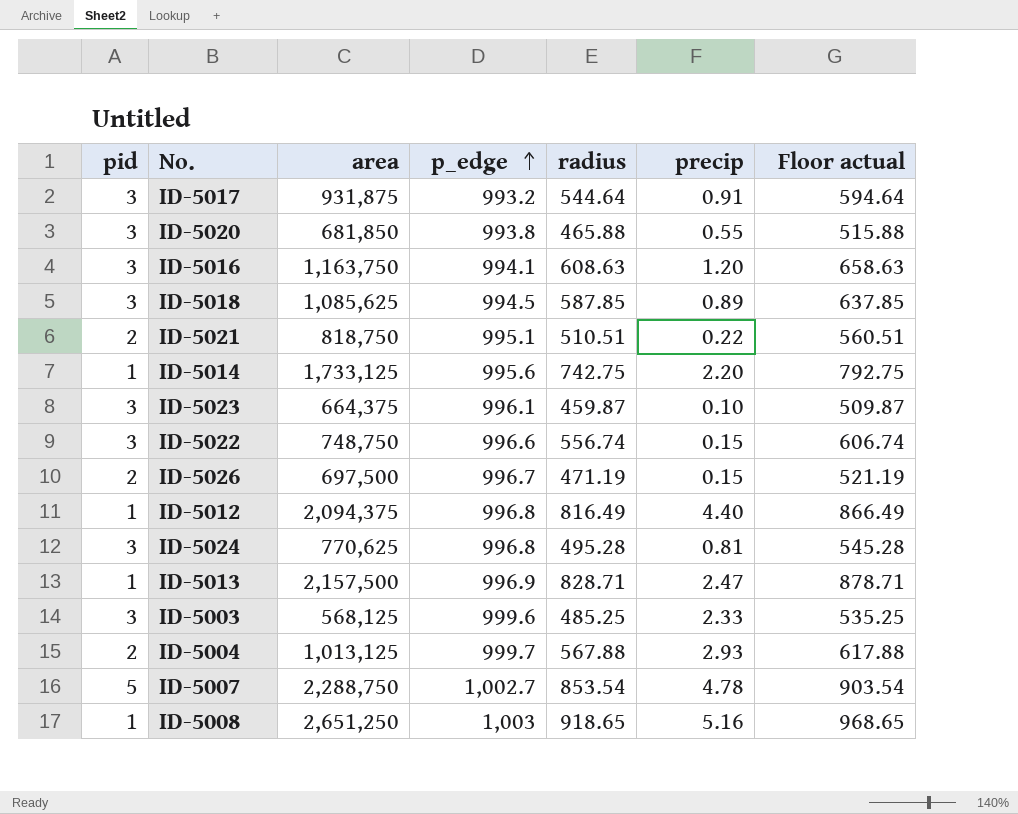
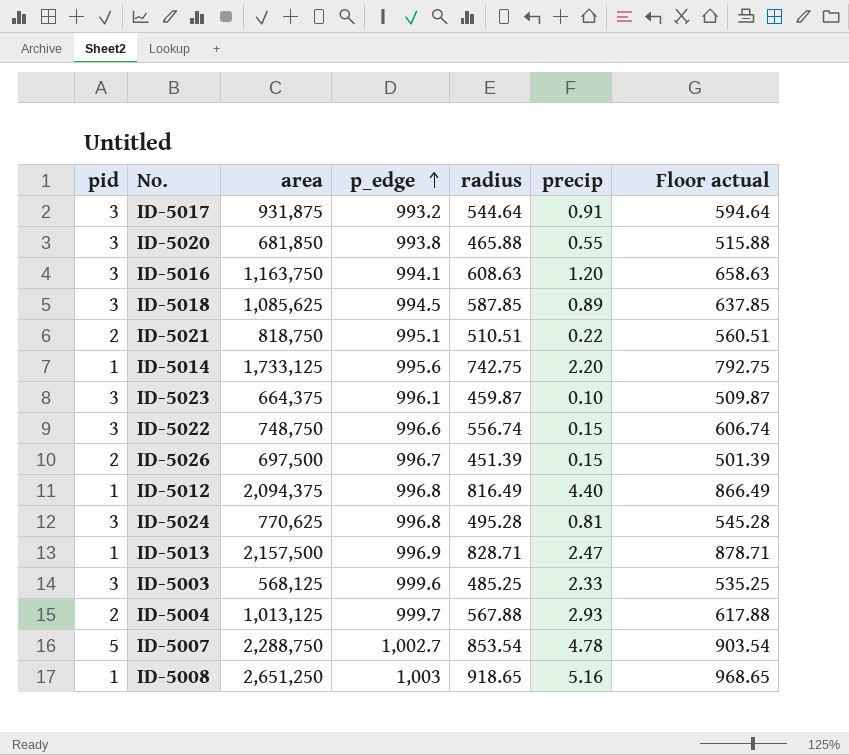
ID-5026 | radius: 471.19 -> 451.39
ID-5026 | Floor actual: 521.19 -> 501.39

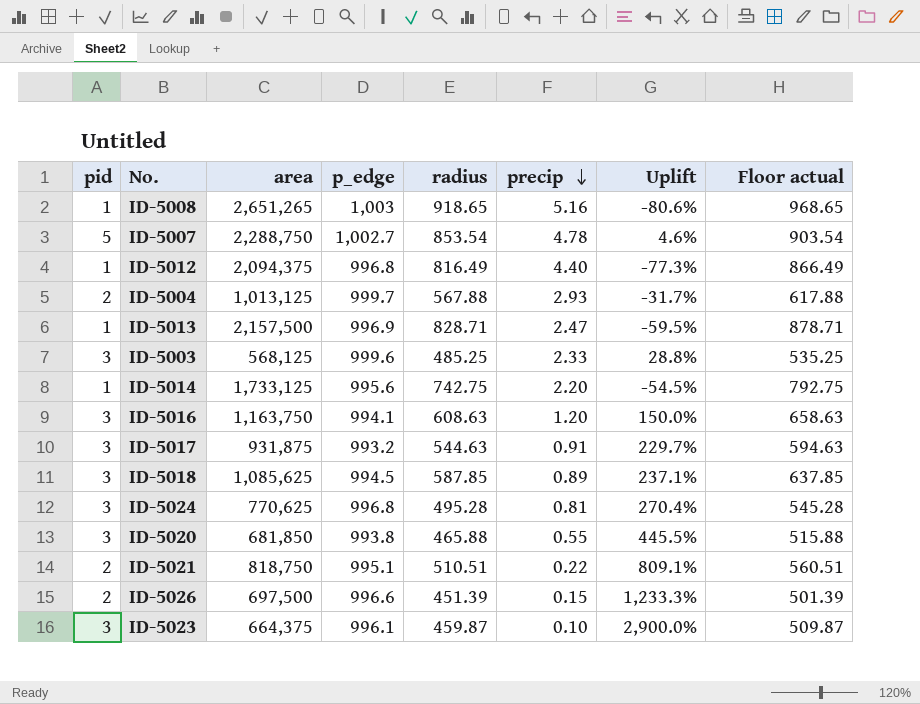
row order: p_edge ascending -> precip descending
column Uplift | formula: none -> ([pid] - [precip]) / [precip]
row ID-5022: 3 | 748,750 | 996.6 | 556.74 | 0.15 | 606.74 -> none
ID-5008 | area: 2,651,250 -> 2,651,265
ID-5017 | radius: 544.64 -> 544.63
ID-5017 | Floor actual: 594.64 -> 594.63
ID-5026 | p_edge: 996.7 -> 996.6

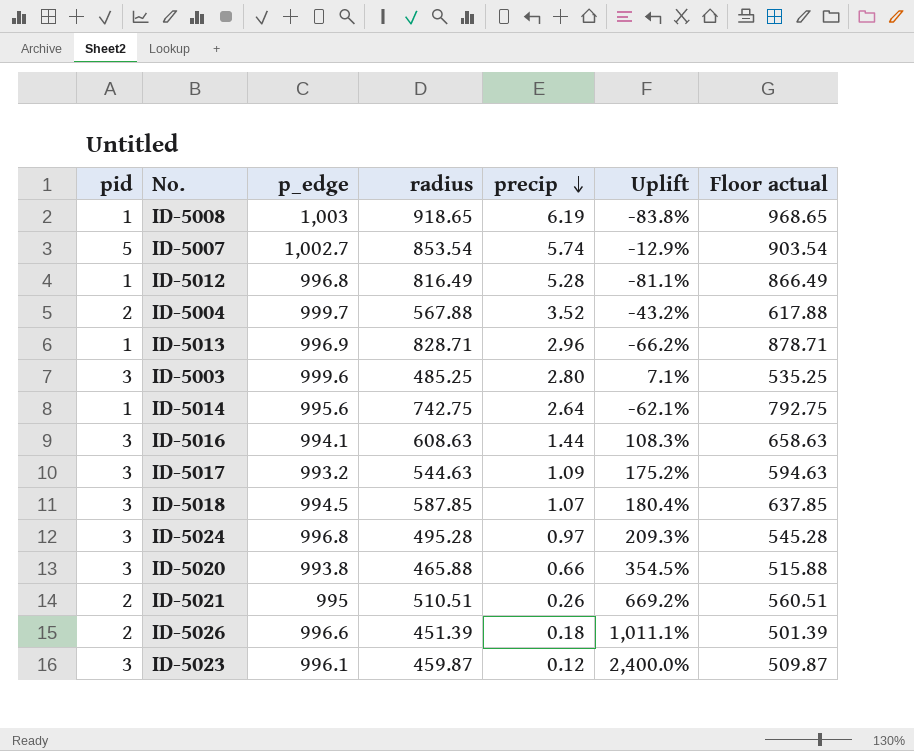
column area | position: 3 -> none
ID-5008 | precip: 5.16 -> 6.19
ID-5008 | Uplift: -80.6% -> -83.8%
ID-5007 | precip: 4.78 -> 5.74
ID-5007 | Uplift: 4.6% -> -12.9%
ID-5012 | precip: 4.40 -> 5.28
ID-5012 | Uplift: -77.3% -> -81.1%
ID-5004 | precip: 2.93 -> 3.52
ID-5004 | Uplift: -31.7% -> -43.2%
ID-5013 | precip: 2.47 -> 2.96
ID-5013 | Uplift: -59.5% -> -66.2%
ID-5003 | precip: 2.33 -> 2.80
ID-5003 | Uplift: 28.8% -> 7.1%
ID-5014 | precip: 2.20 -> 2.64
ID-5014 | Uplift: -54.5% -> -62.1%
ID-5016 | precip: 1.20 -> 1.44
ID-5016 | Uplift: 150.0% -> 108.3%
ID-5017 | precip: 0.91 -> 1.09
ID-5017 | Uplift: 229.7% -> 175.2%
ID-5018 | precip: 0.89 -> 1.07
ID-5018 | Uplift: 237.1% -> 180.4%
ID-5024 | precip: 0.81 -> 0.97
ID-5024 | Uplift: 270.4% -> 209.3%
ID-5020 | precip: 0.55 -> 0.66
ID-5020 | Uplift: 445.5% -> 354.5%
ID-5021 | p_edge: 995.1 -> 995
ID-5021 | precip: 0.22 -> 0.26
ID-5021 | Uplift: 809.1% -> 669.2%
ID-5026 | precip: 0.15 -> 0.18
ID-5026 | Uplift: 1,233.3% -> 1,011.1%
ID-5023 | precip: 0.10 -> 0.12
ID-5023 | Uplift: 2,900.0% -> 2,400.0%

